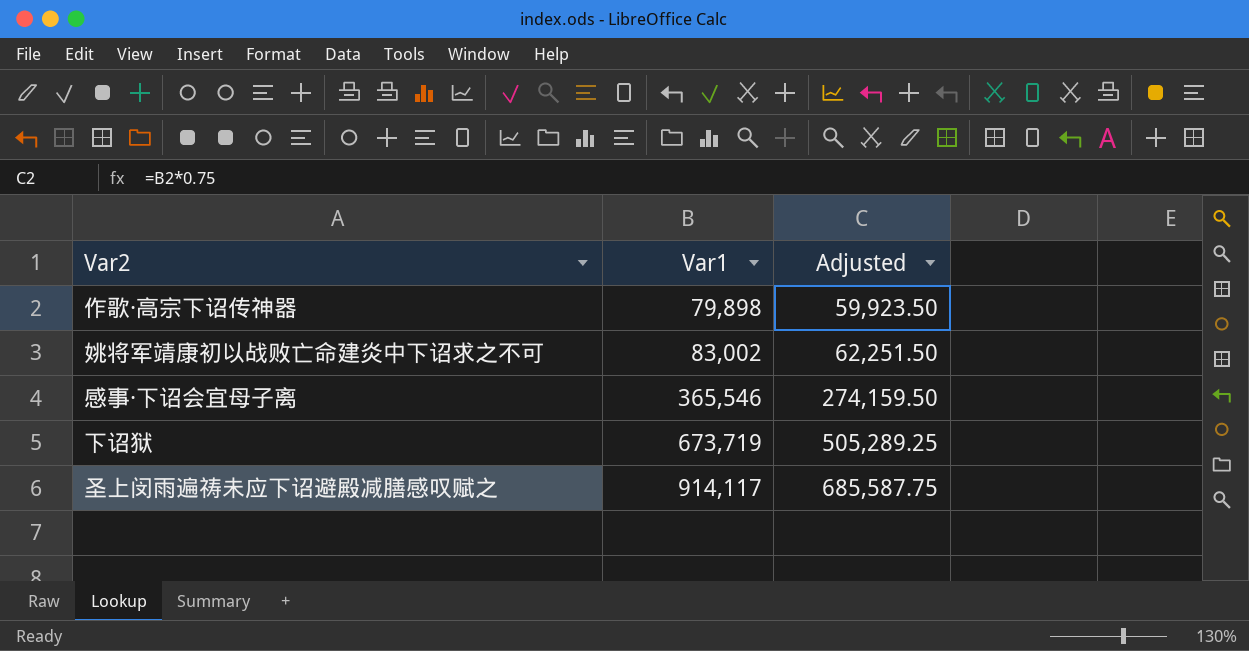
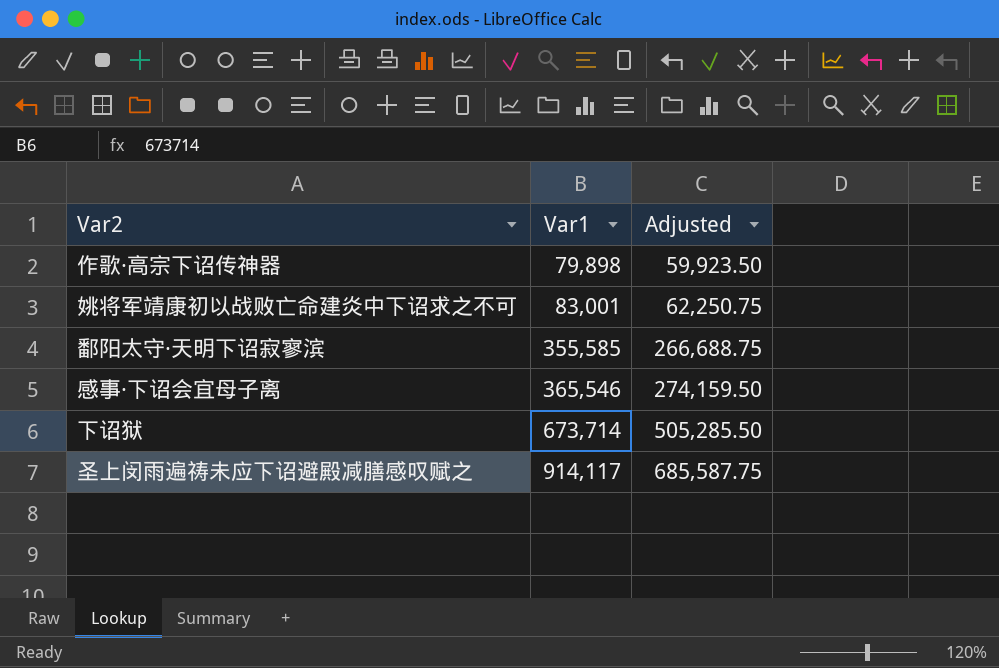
姚将军靖康初以战败亡命建炎中下诏求之不可 | Var1: 83,002 -> 83,001
姚将军靖康初以战败亡命建炎中下诏求之不可 | Adjusted: 62,251.50 -> 62,250.75
row 鄱阳太守·天明下诏寂寥滨: none -> 355,585 | 266,688.75
下诏狱 | Var1: 673,719 -> 673,714
下诏狱 | Adjusted: 505,289.25 -> 505,285.50

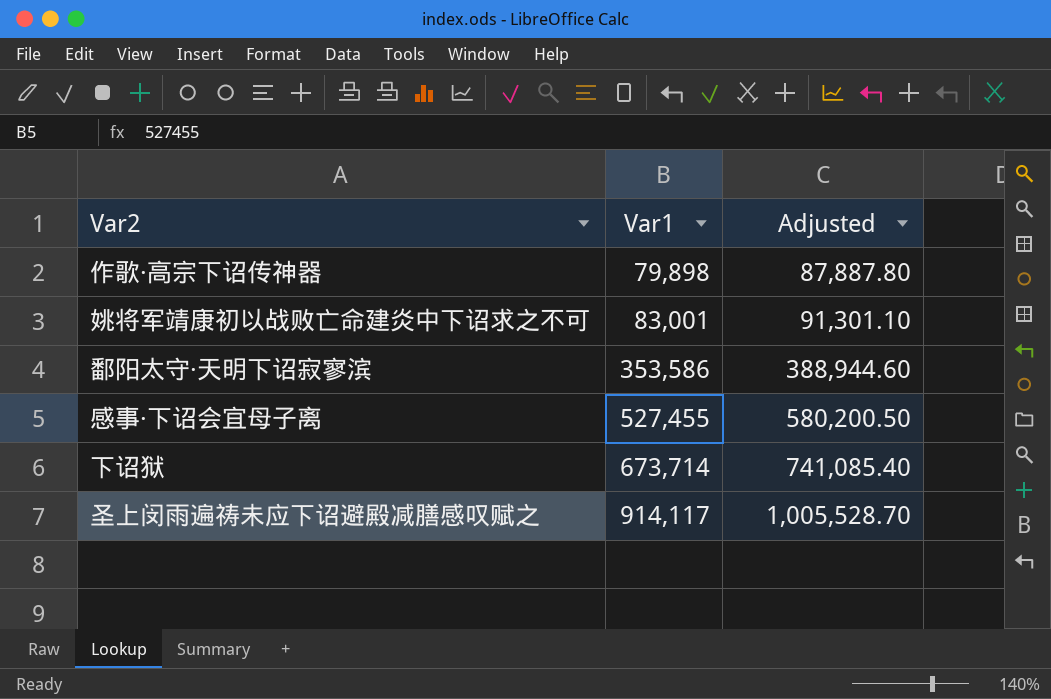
column Adjusted | formula: [Var1] * 0.75 -> [Var1] * 1.1
鄱阳太守·天明下诏寂寥滨 | Var1: 355,585 -> 353,586
感事·下诏会宜母子离 | Var1: 365,546 -> 527,455

